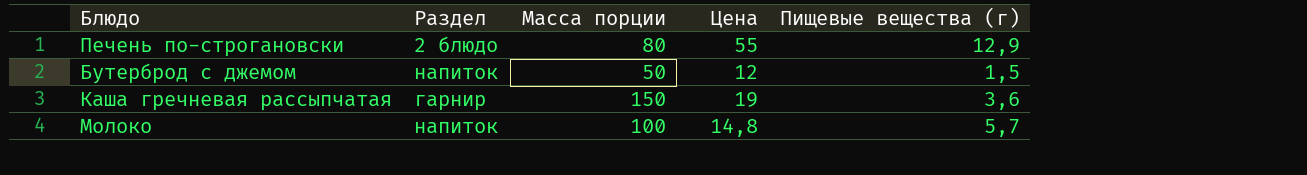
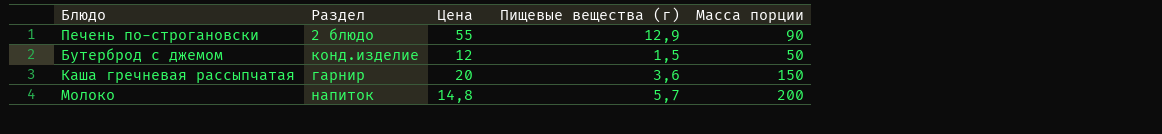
column Масса порции | position: 3 -> 5
Печень по-строгановски | Масса порции: 80 -> 90
Бутерброд с джемом | Раздел: напиток -> конд.изделие
Каша гречневая рассыпчатая | Цена: 19 -> 20
Молоко | Масса порции: 100 -> 200

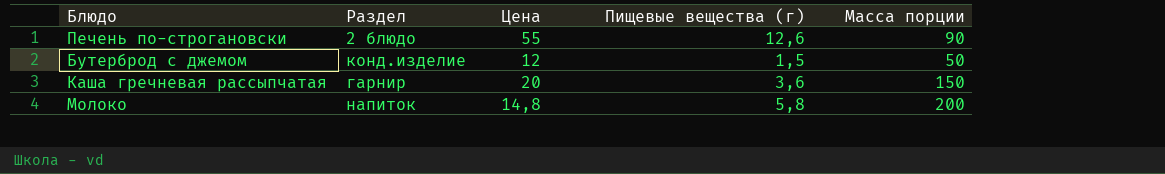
Печень по-строгановски | Пищевые вещества (г): 12,9 -> 12,6
Молоко | Пищевые вещества (г): 5,7 -> 5,8

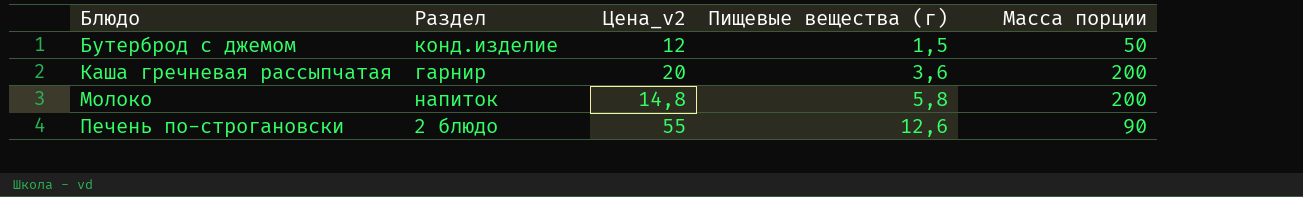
row order: none -> Блюдо ascending
column name: Цена -> Цена_v2
Каша гречневая рассыпчатая | Масса порции: 150 -> 200

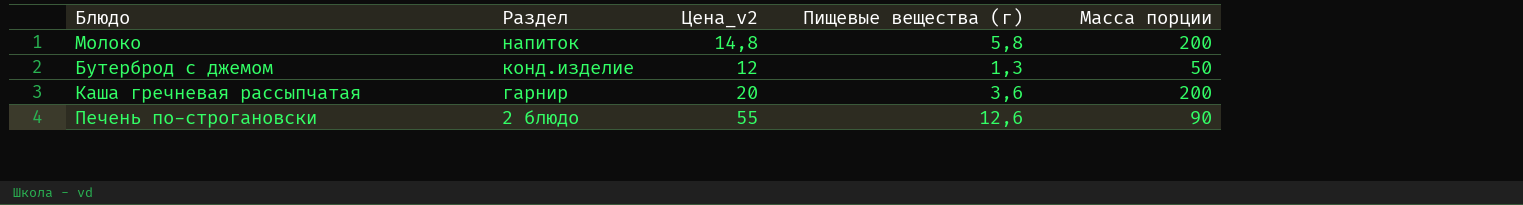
row order: Блюдо ascending -> Раздел descending
Бутерброд с джемом | Пищевые вещества (г): 1,5 -> 1,3

